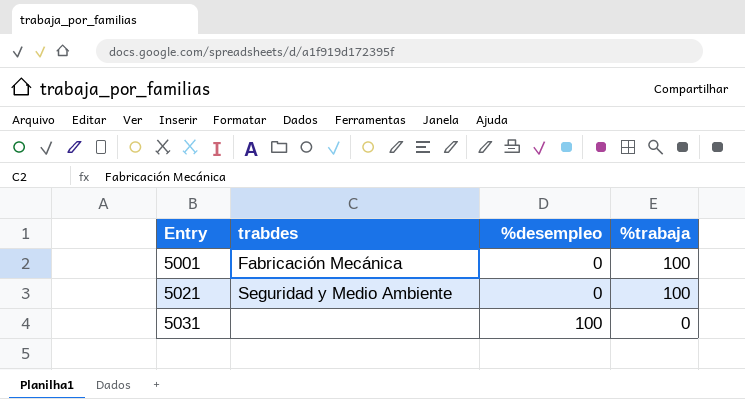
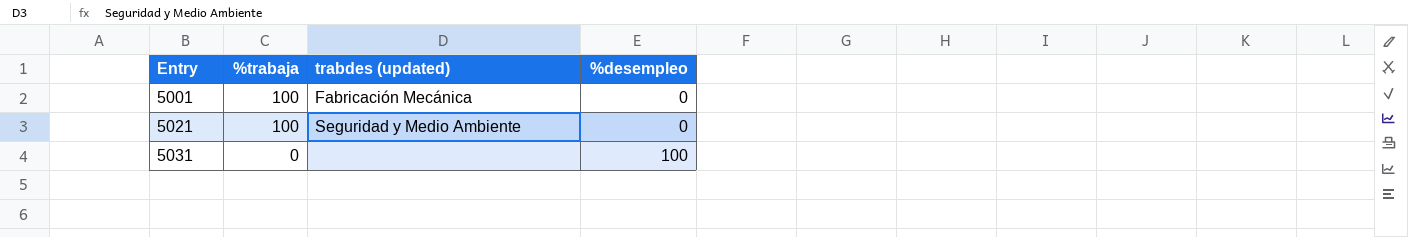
column %trabaja | position: 4 -> 2
column name: trabdes -> trabdes (updated)

